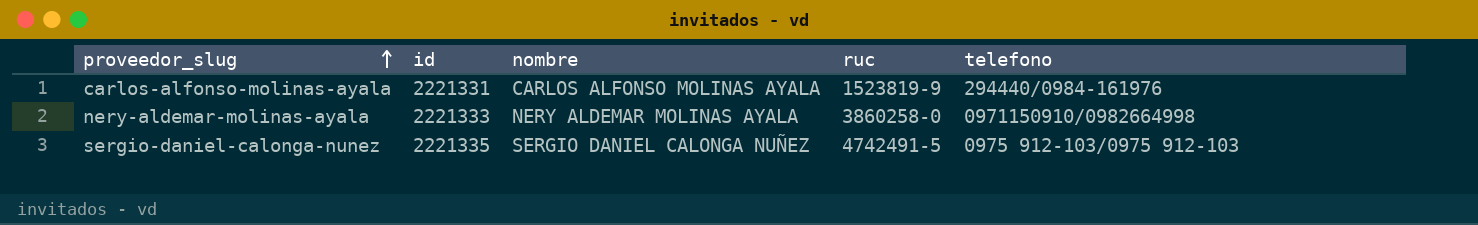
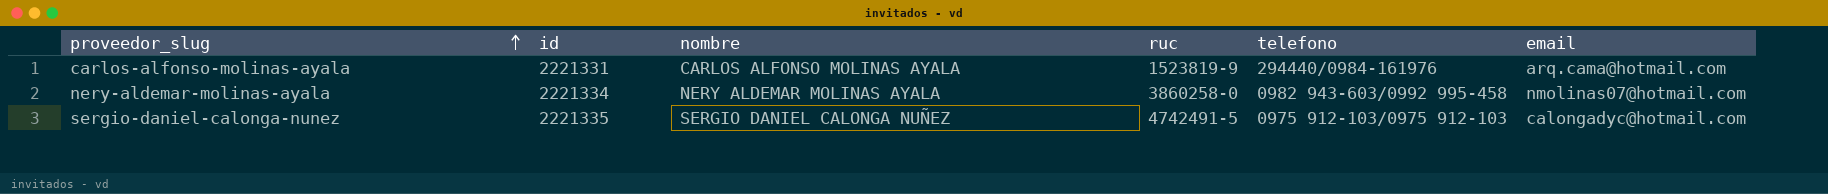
column email | position: none -> 6
nery-aldemar-molinas-ayala | id: 2221333 -> 2221334
nery-aldemar-molinas-ayala | telefono: 0971150910/0982664998 -> 0982 943-603/0992 995-458

